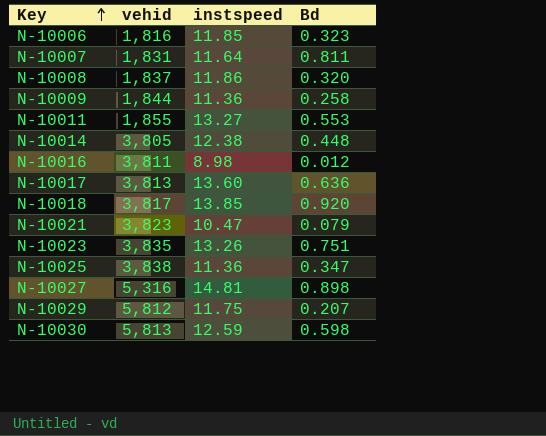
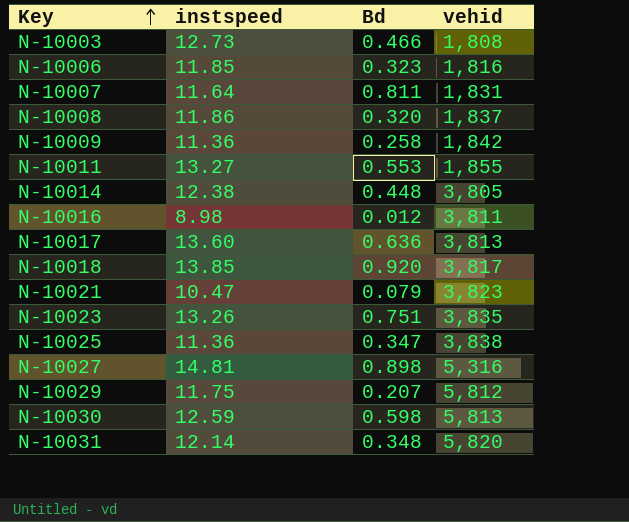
column vehid | position: 2 -> 4
row N-10003: none -> 12.73 | 0.466 | 1,808
N-10009 | vehid: 1,844 -> 1,842
row N-10031: none -> 12.14 | 0.348 | 5,820

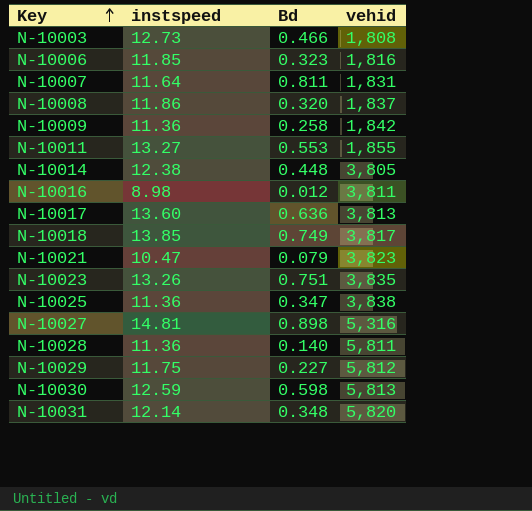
N-10018 | Bd: 0.920 -> 0.749
row N-10028: none -> 11.36 | 0.140 | 5,811
N-10029 | Bd: 0.207 -> 0.227

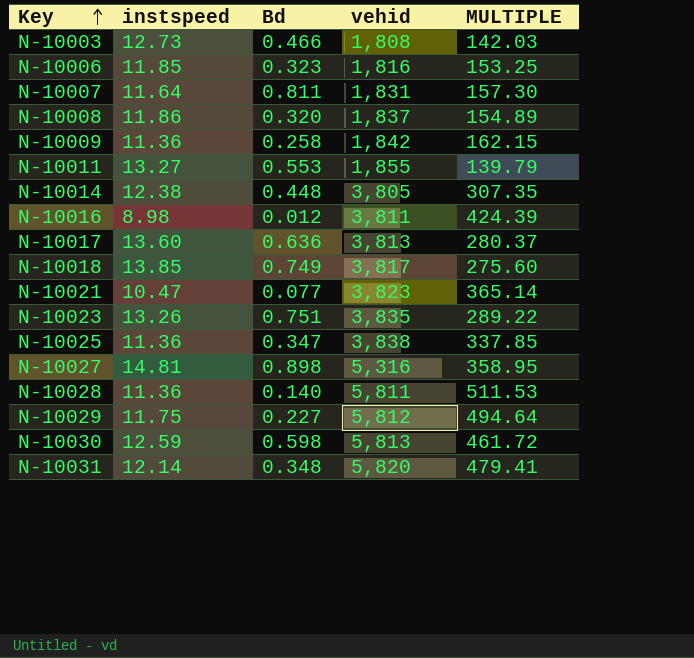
column MULTIPLE | formula: none -> [vehid] / [instspeed]
N-10021 | Bd: 0.079 -> 0.077

